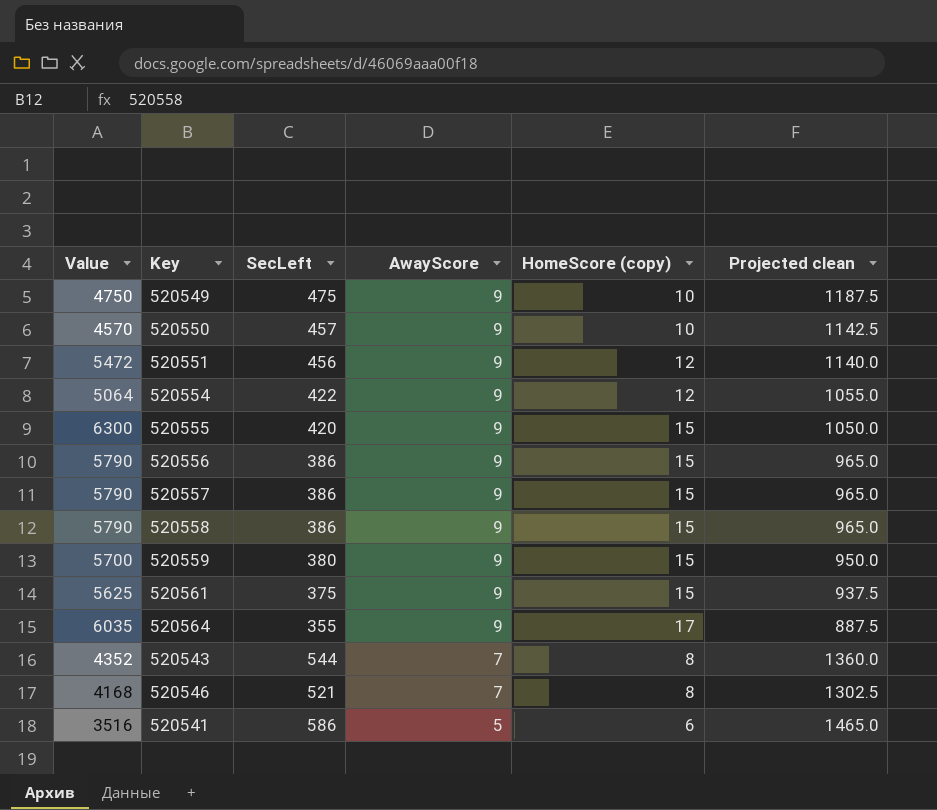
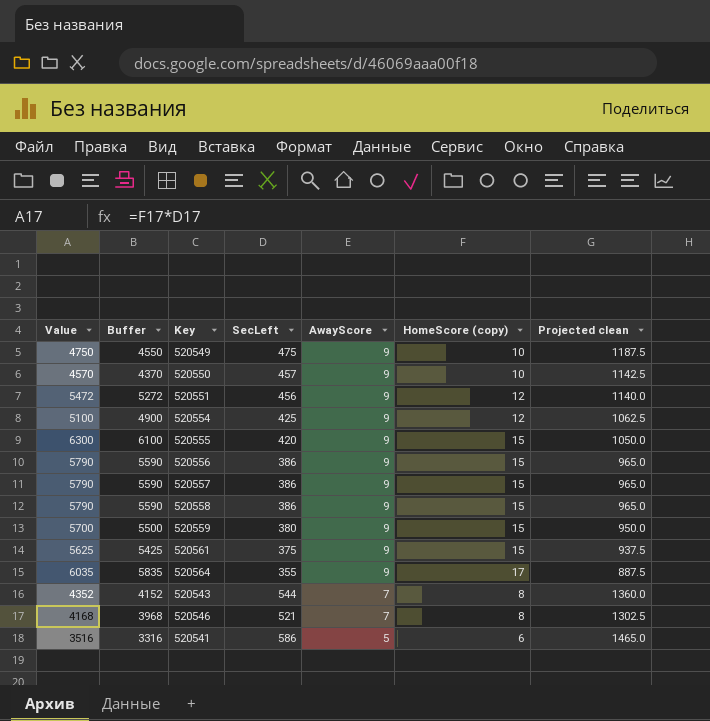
column Buffer | formula: none -> [Value] - 200
520554 | Value: 5064 -> 5100
520554 | SecLeft: 422 -> 425
520554 | Projected clean: 1055.0 -> 1062.5

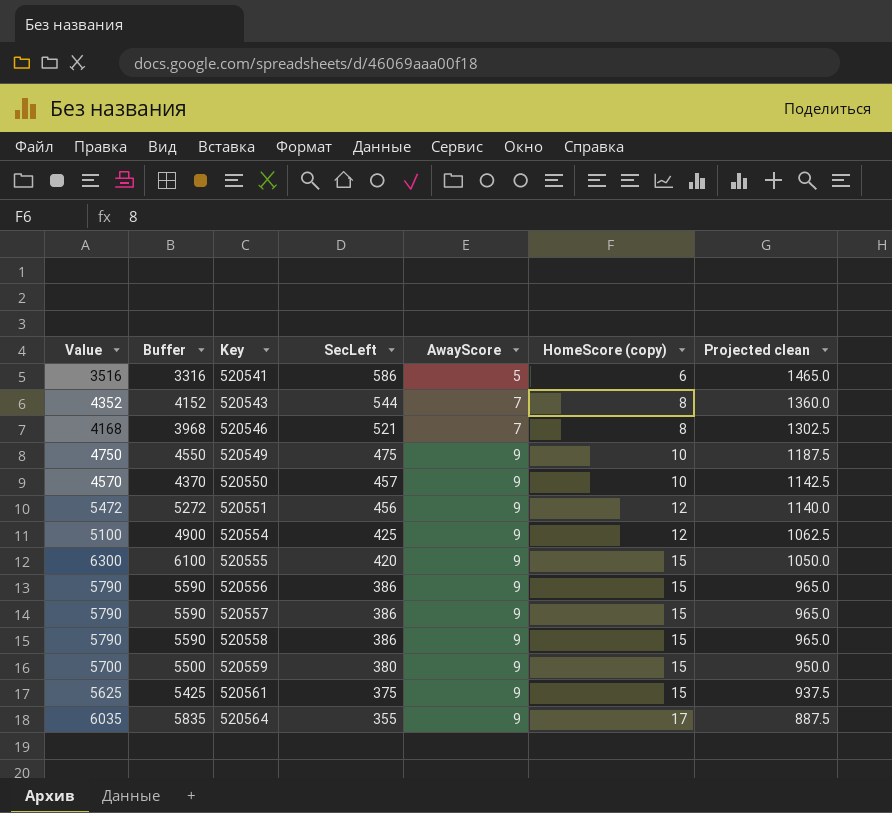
row order: AwayScore descending -> Key ascending

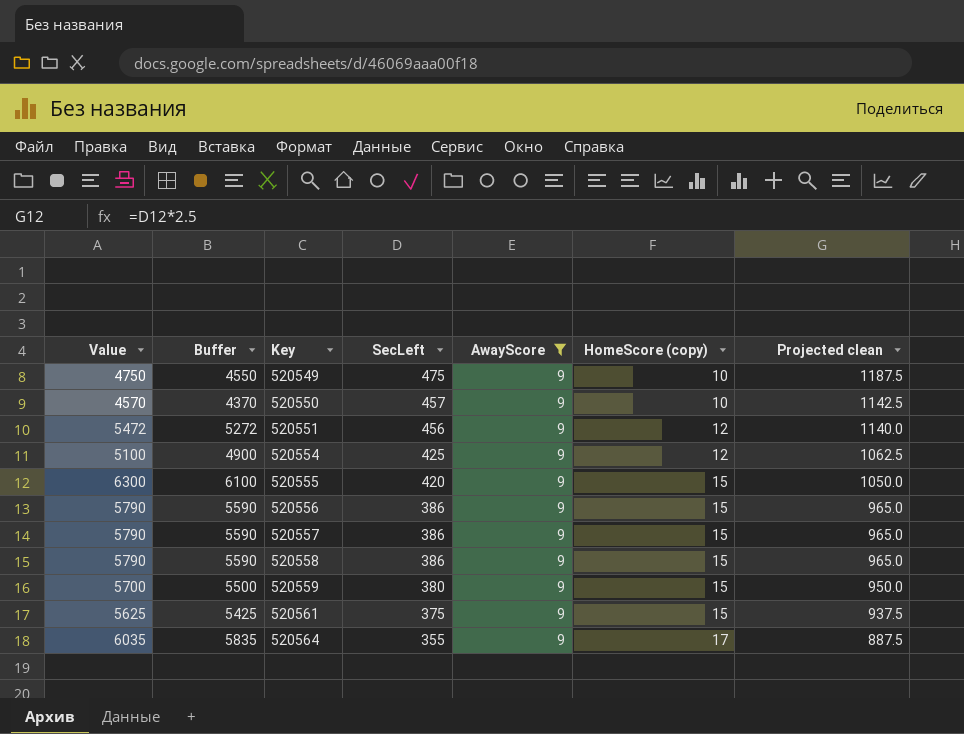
filter: none -> AwayScore = 9

